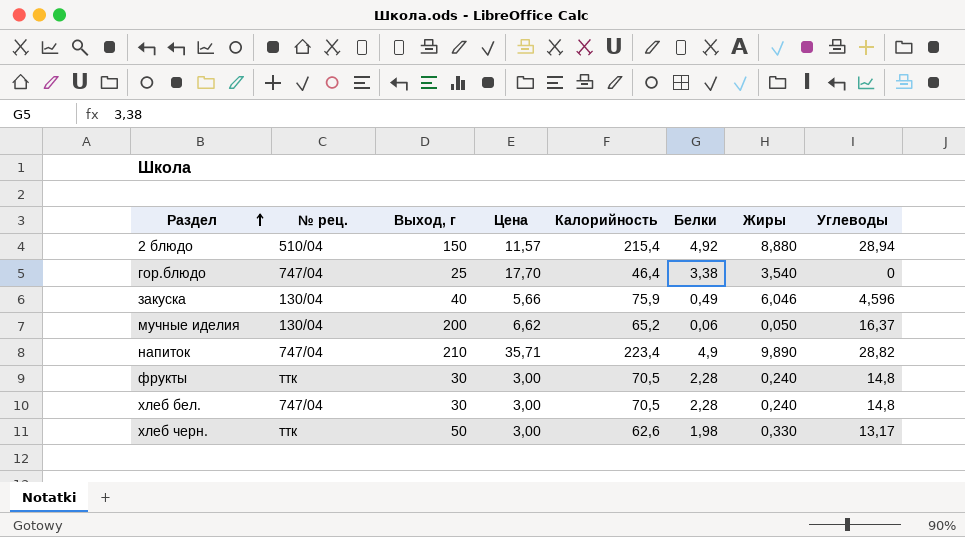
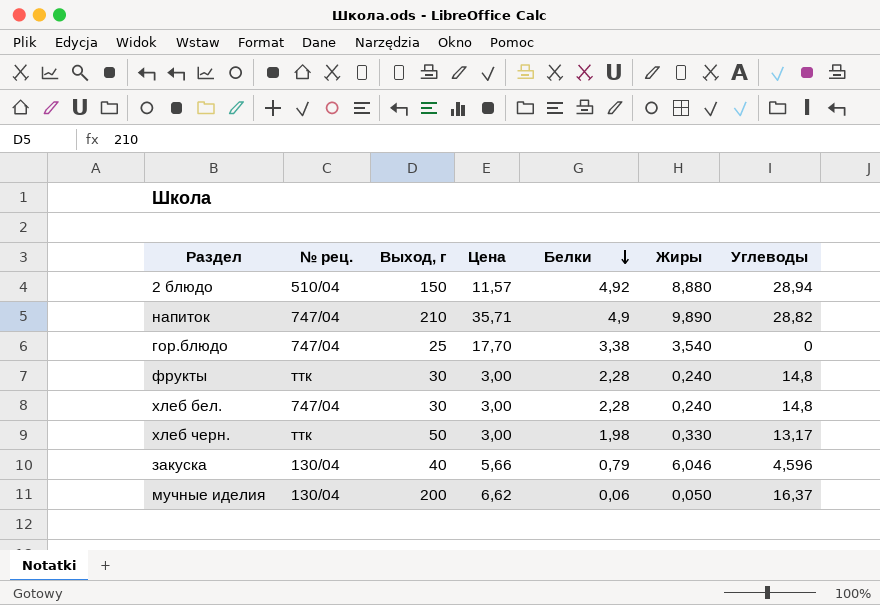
row order: Раздел ascending -> Белки descending
column Калорийность | position: 5 -> none
закуска | Белки: 0,49 -> 0,79

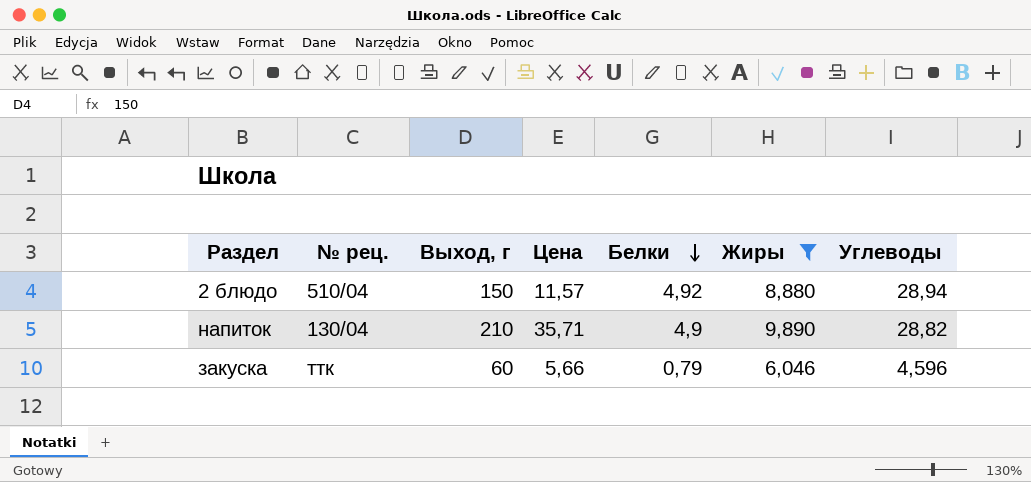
filter: none -> Жиры >= 6,046
напиток | № рец.: 747/04 -> 130/04
закуска | № рец.: 130/04 -> ттк
закуска | Выход, г: 40 -> 60

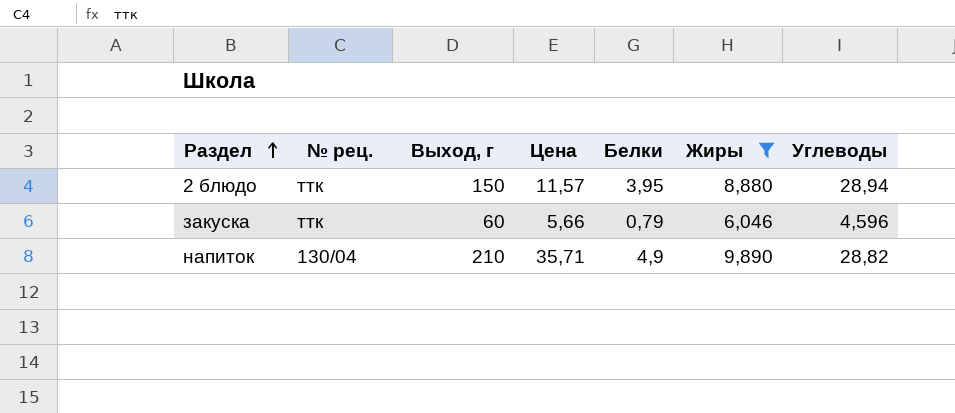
row order: Белки descending -> Раздел ascending
2 блюдо | № рец.: 510/04 -> ттк
2 блюдо | Белки: 4,92 -> 3,95

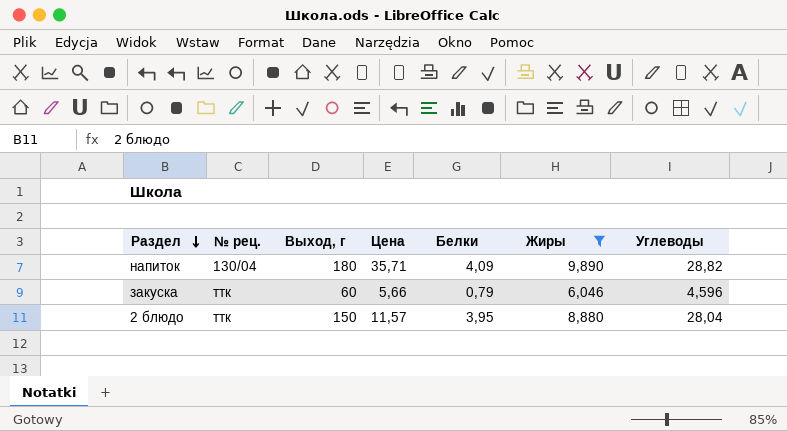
row order: Раздел ascending -> Раздел descending
напиток | Выход, г: 210 -> 180
напиток | Белки: 4,9 -> 4,09
2 блюдо | Углеводы: 28,94 -> 28,04

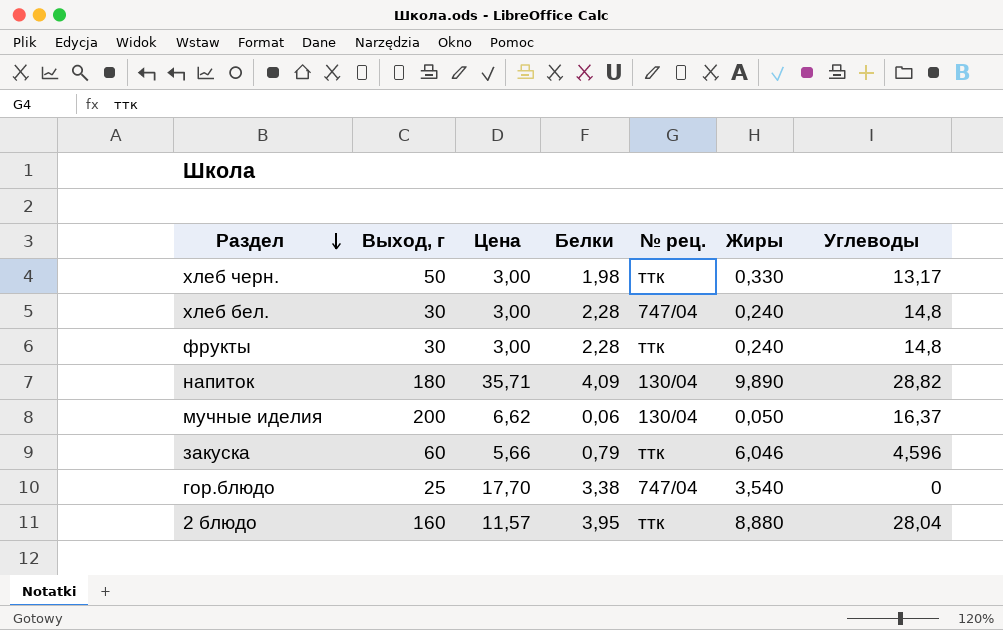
filter: Жиры >= 6,046 -> none
column № рец. | position: 2 -> 5
2 блюдо | Выход, г: 150 -> 160

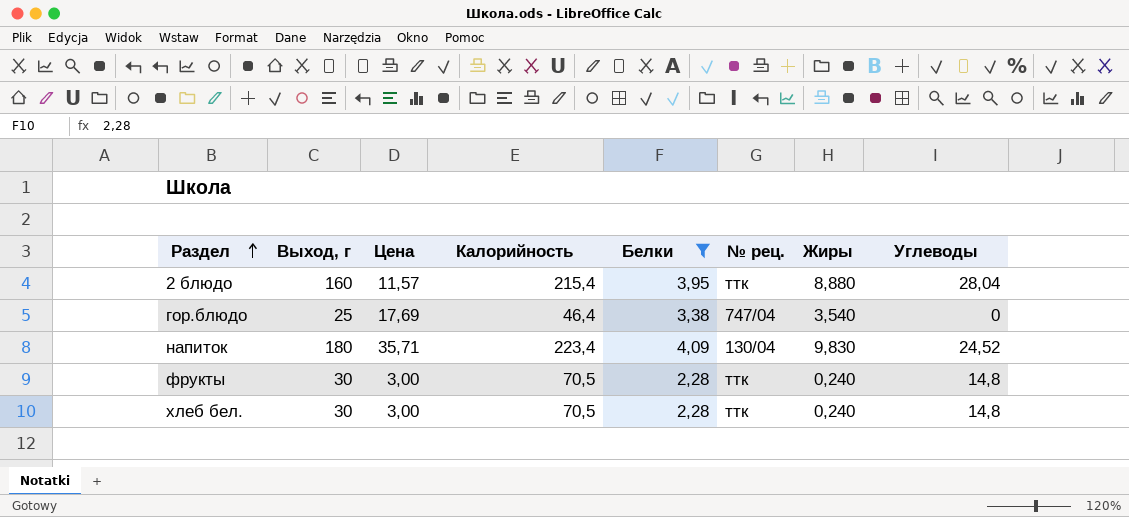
filter: none -> Белки >= 2,28
row order: Раздел descending -> Раздел ascending
column Калорийность | position: none -> 4
гор.блюдо | Цена: 17,70 -> 17,69
напиток | Жиры: 9,890 -> 9,830
напиток | Углеводы: 28,82 -> 24,52
хлеб бел. | № рец.: 747/04 -> ттк

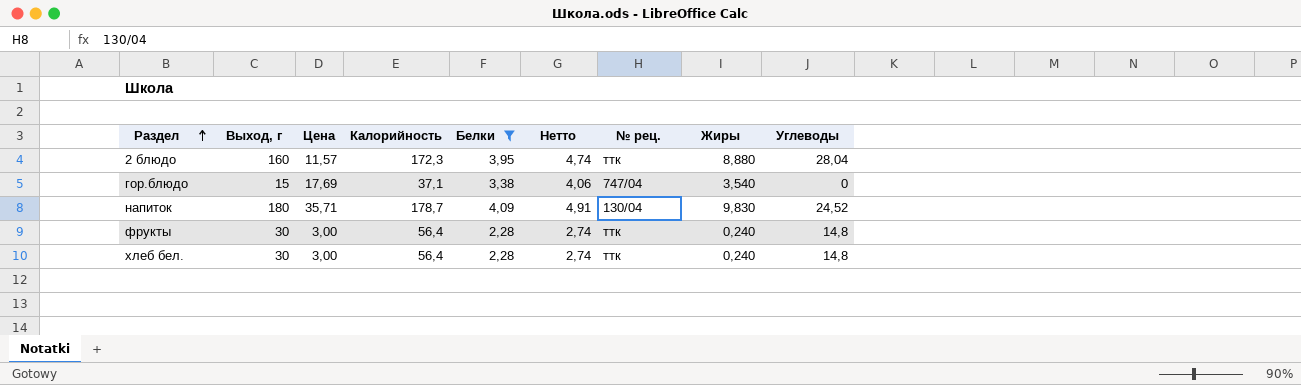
column Нетто | formula: none -> [Белки] * 1,2
2 блюдо | Калорийность: 215,4 -> 172,3
гор.блюдо | Выход, г: 25 -> 15
гор.блюдо | Калорийность: 46,4 -> 37,1
напиток | Калорийность: 223,4 -> 178,7
фрукты | Калорийность: 70,5 -> 56,4
хлеб бел. | Калорийность: 70,5 -> 56,4

